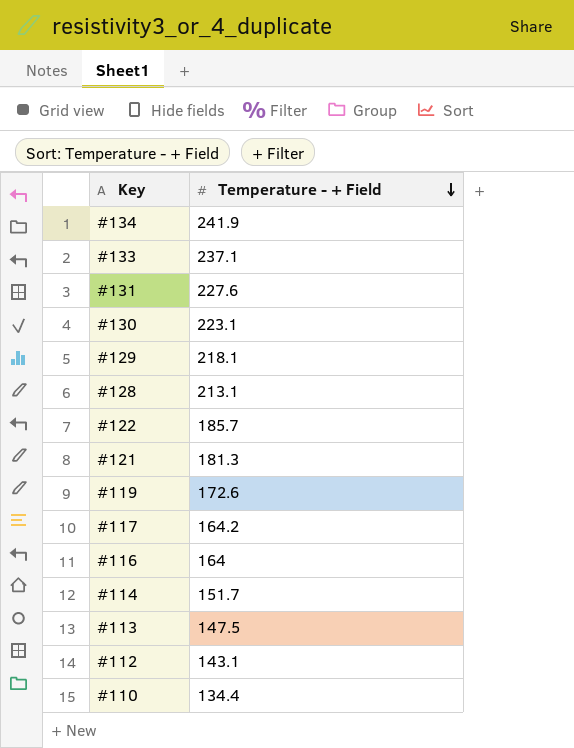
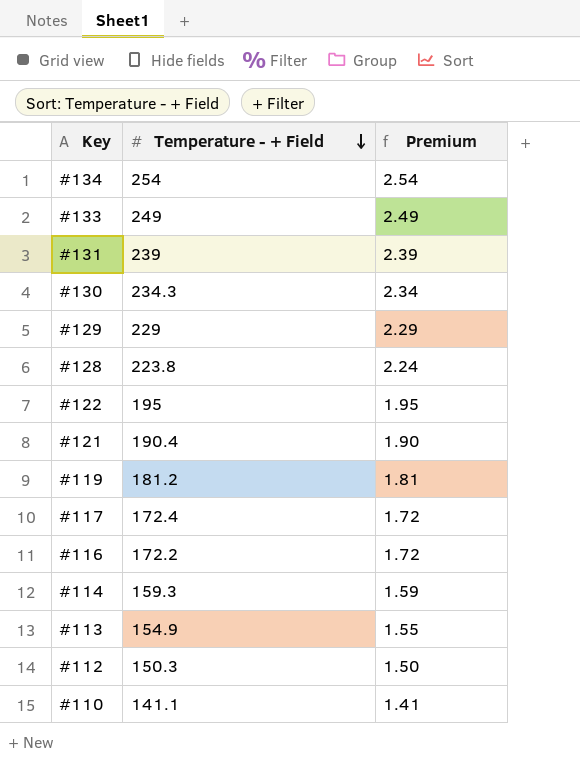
column Premium | formula: none -> [Temperature - + Field] * 0.01
#134 | Temperature - + Field: 241.9 -> 254
#133 | Temperature - + Field: 237.1 -> 249
#131 | Temperature - + Field: 227.6 -> 239
#130 | Temperature - + Field: 223.1 -> 234.3
#129 | Temperature - + Field: 218.1 -> 229
#128 | Temperature - + Field: 213.1 -> 223.8
#122 | Temperature - + Field: 185.7 -> 195
#121 | Temperature - + Field: 181.3 -> 190.4
#119 | Temperature - + Field: 172.6 -> 181.2
#117 | Temperature - + Field: 164.2 -> 172.4
#116 | Temperature - + Field: 164 -> 172.2
#114 | Temperature - + Field: 151.7 -> 159.3
#113 | Temperature - + Field: 147.5 -> 154.9
#112 | Temperature - + Field: 143.1 -> 150.3
#110 | Temperature - + Field: 134.4 -> 141.1

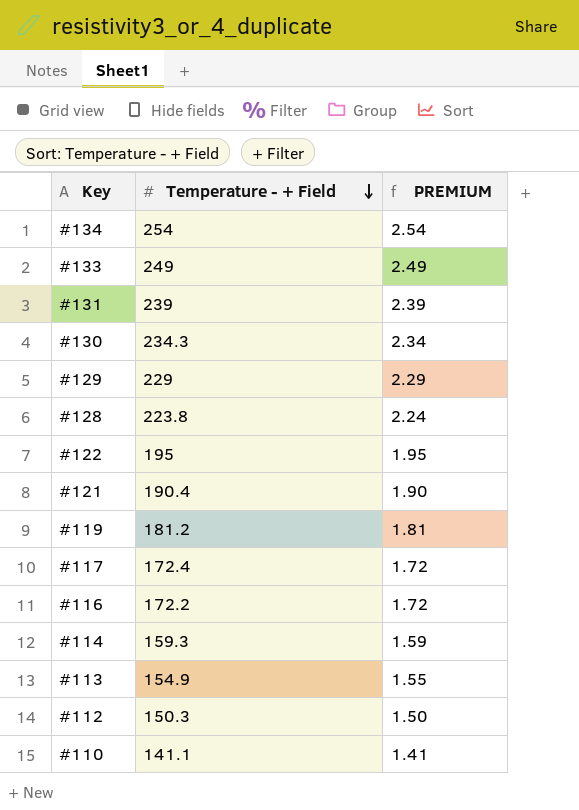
column name: Premium -> PREMIUM

